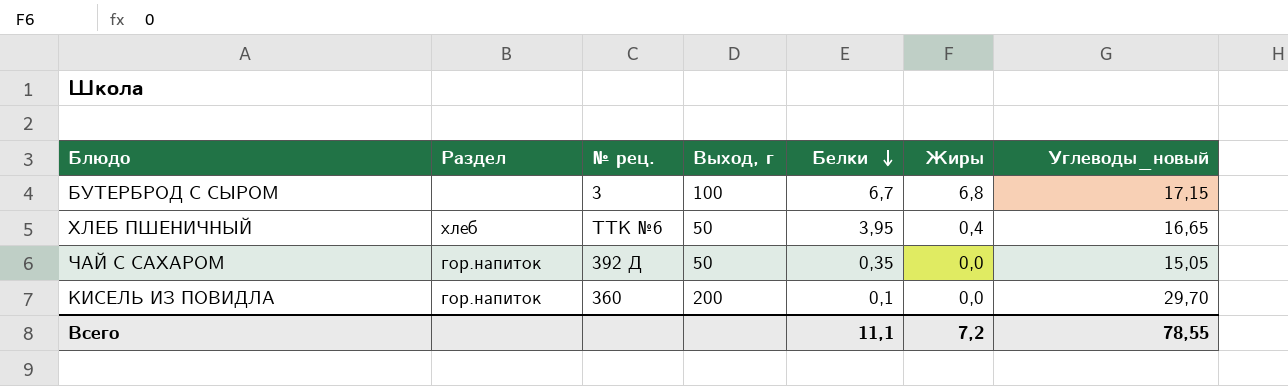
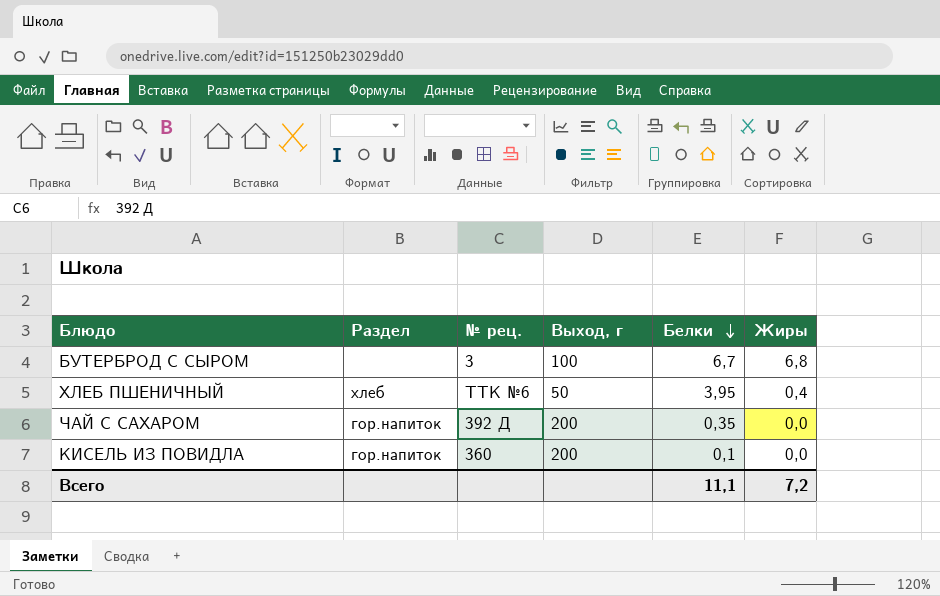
column Углеводы_новый | position: 7 -> none
ЧАЙ С САХАРОМ | Выход, г: 50 -> 200

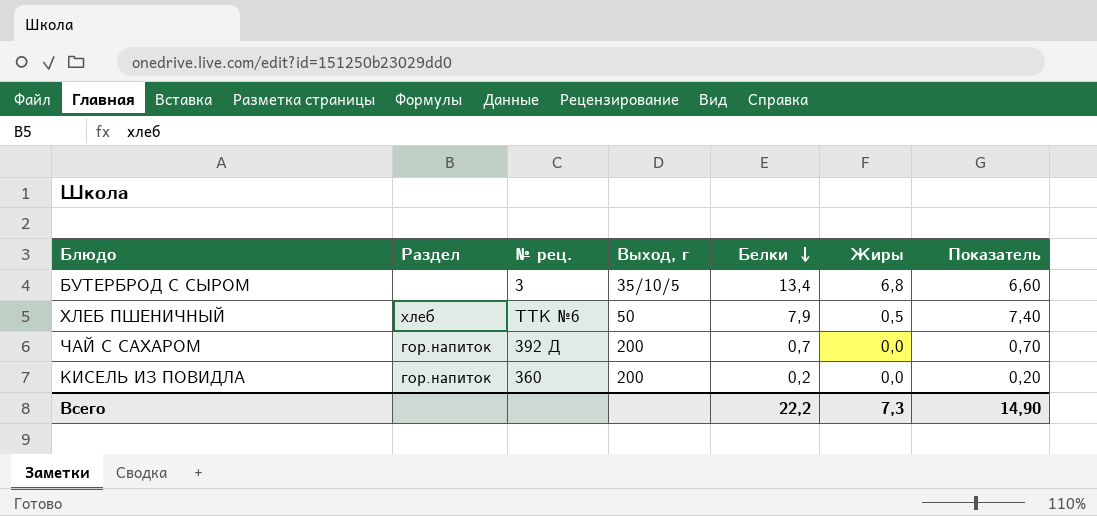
column Показатель | formula: none -> [Белки] - [Жиры]
БУТЕРБРОД С СЫРОМ | Выход, г: 100 -> 35/10/5
БУТЕРБРОД С СЫРОМ | Белки: 6,7 -> 13,4
ХЛЕБ ПШЕНИЧНЫЙ | Белки: 3,95 -> 7,9
ХЛЕБ ПШЕНИЧНЫЙ | Жиры: 0,4 -> 0,5
ЧАЙ С САХАРОМ | Белки: 0,35 -> 0,7
КИСЕЛЬ ИЗ ПОВИДЛА | Белки: 0,1 -> 0,2
Всего | Белки: 11,1 -> 22,2
Всего | Жиры: 7,2 -> 7,3

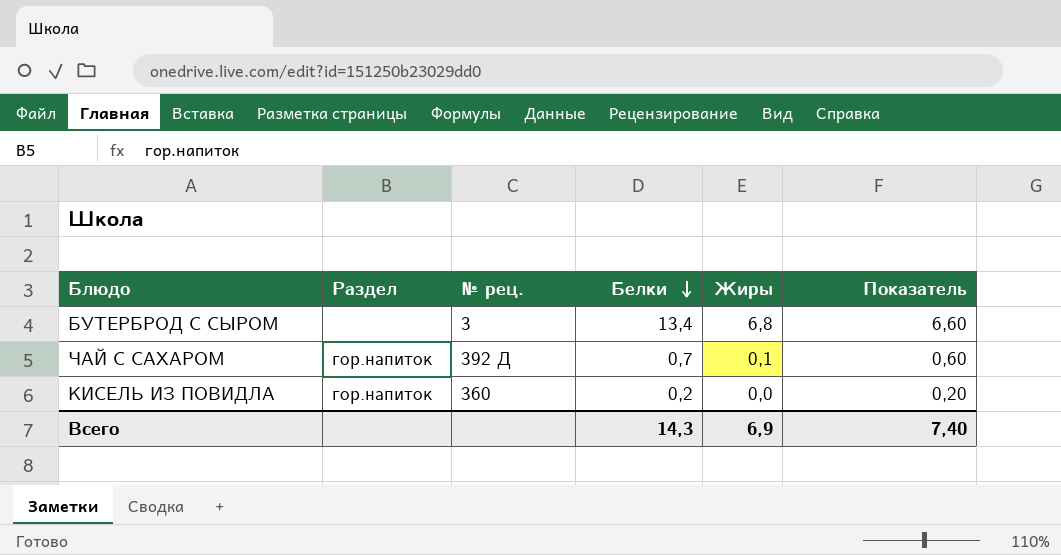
column Выход, г | position: 4 -> none
row ХЛЕБ ПШЕНИЧНЫЙ: хлеб | ТТК №6 | 50 | 7,9 | 0,5 | 7,40 -> none
ЧАЙ С САХАРОМ | Жиры: 0,0 -> 0,1
ЧАЙ С САХАРОМ | Показатель: 0,70 -> 0,60
Всего | Белки: 22,2 -> 14,3
Всего | Жиры: 7,3 -> 6,9
Всего | Показатель: 14,90 -> 7,40

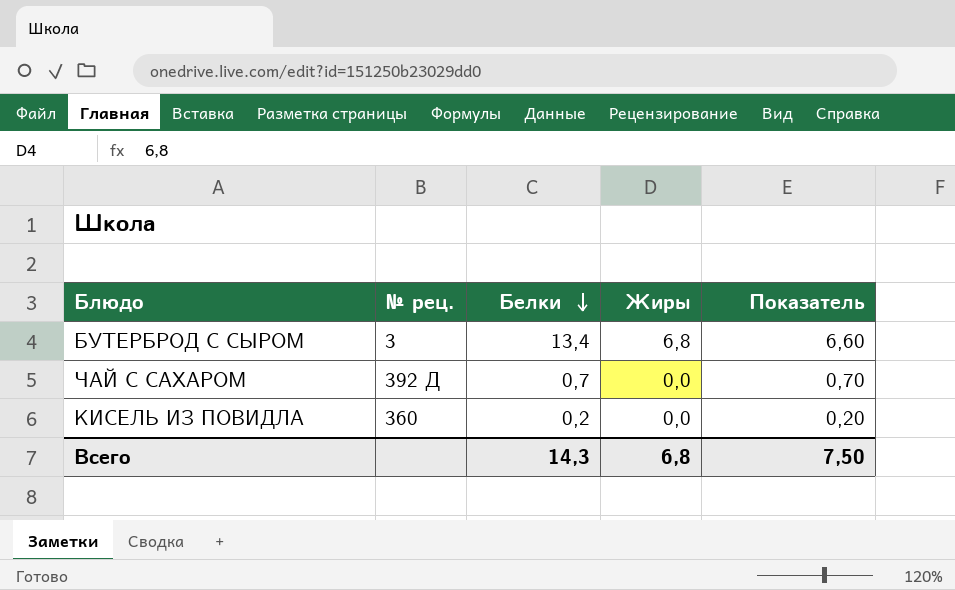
column Раздел | position: 2 -> none
ЧАЙ С САХАРОМ | Жиры: 0,1 -> 0,0
ЧАЙ С САХАРОМ | Показатель: 0,60 -> 0,70
Всего | Жиры: 6,9 -> 6,8
Всего | Показатель: 7,40 -> 7,50

